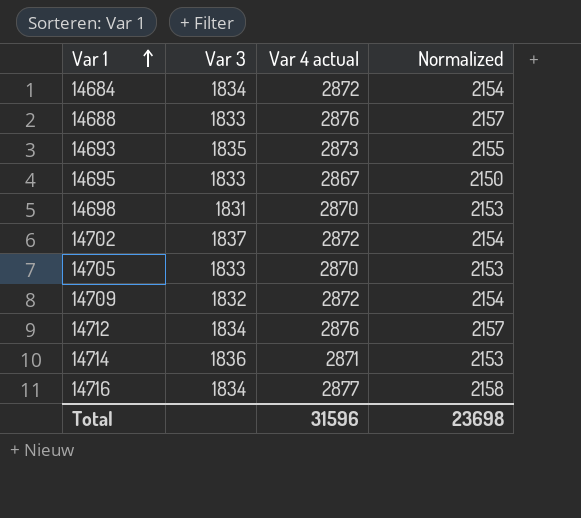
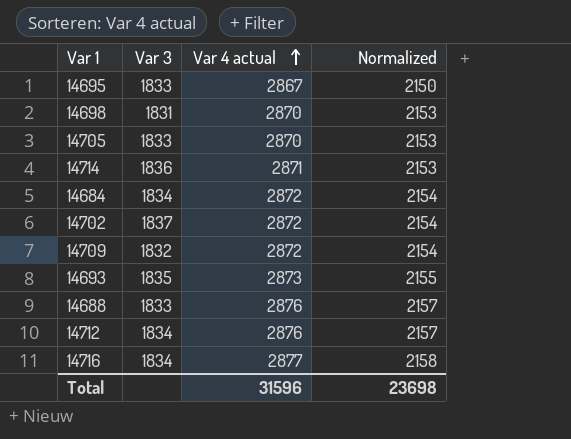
row order: Var 1 ascending -> Var 4 actual ascending

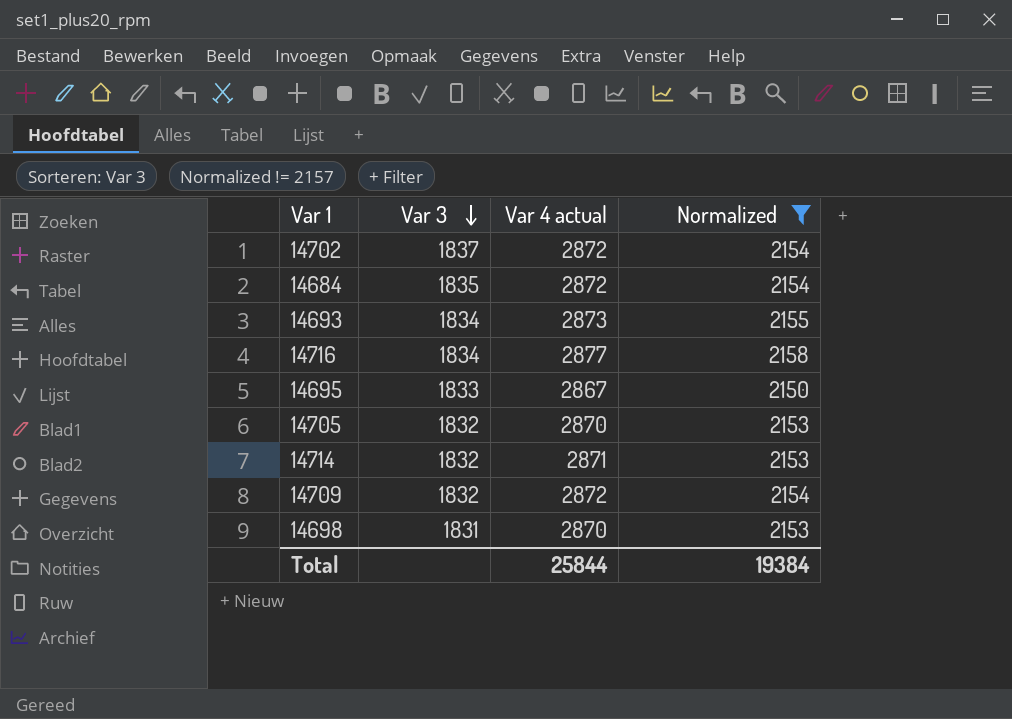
filter: none -> Normalized != 2157
row order: Var 4 actual ascending -> Var 3 descending
14684 | Var 3: 1834 -> 1835
14693 | Var 3: 1835 -> 1834
14705 | Var 3: 1833 -> 1832
14714 | Var 3: 1836 -> 1832
Total | Var 4 actual: 31596 -> 25844
Total | Normalized: 23698 -> 19384

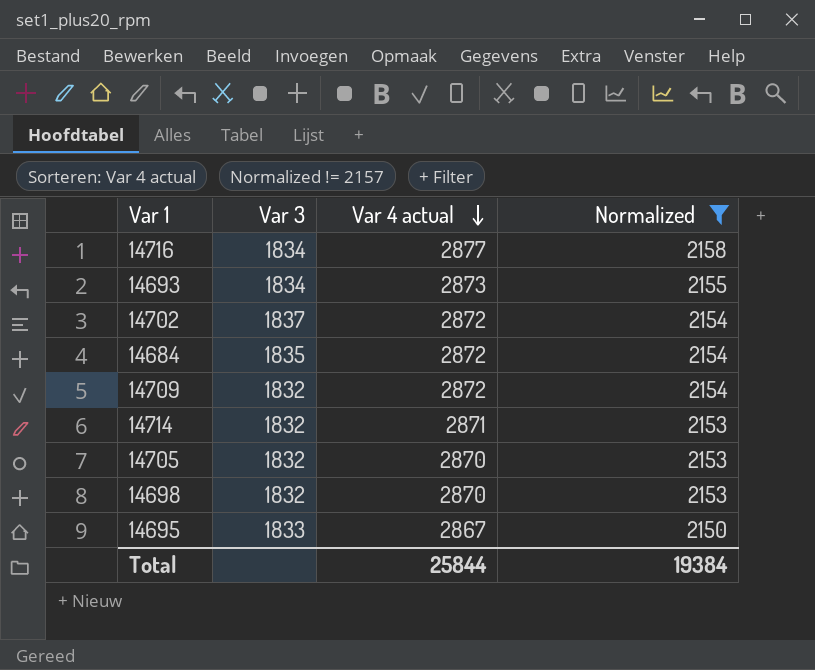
row order: Var 3 descending -> Var 4 actual descending
14698 | Var 3: 1831 -> 1832

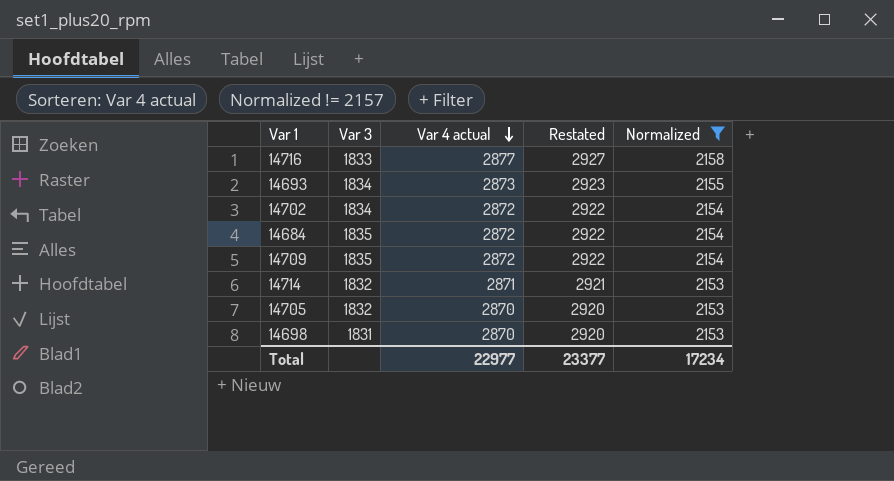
column Restated | formula: none -> [Var 4 actual] + 50
row 14695: 1833 | 2867 | 2150 -> none
14716 | Var 3: 1834 -> 1833
14702 | Var 3: 1837 -> 1834
14709 | Var 3: 1832 -> 1835
14698 | Var 3: 1832 -> 1831
Total | Var 4 actual: 25844 -> 22977
Total | Normalized: 19384 -> 17234

